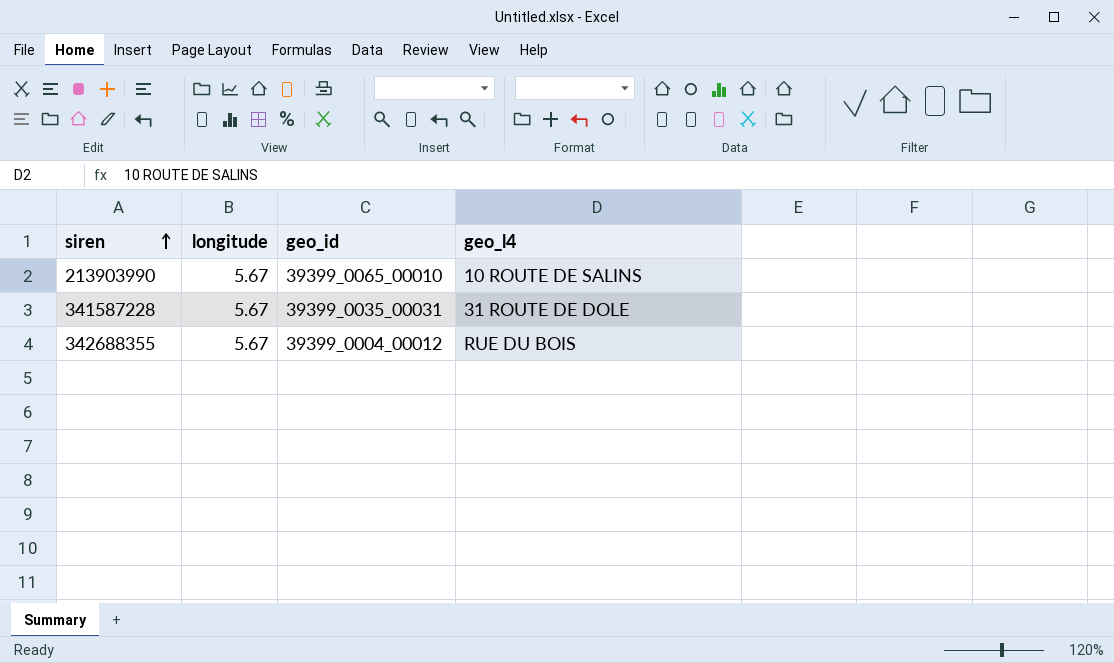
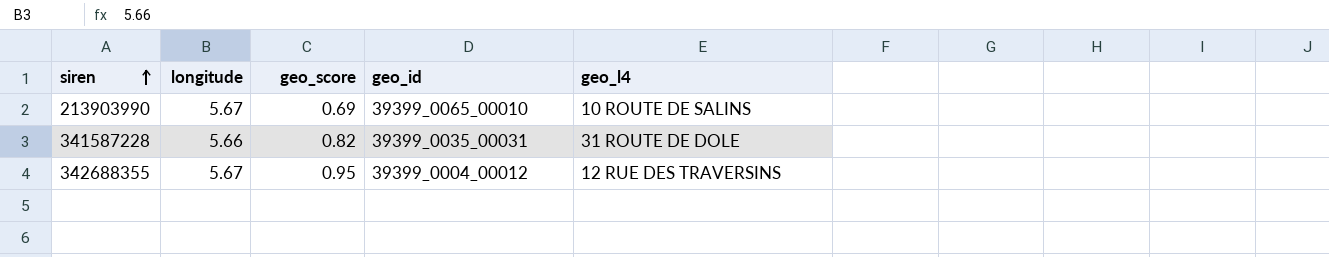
column geo_score | position: none -> 3
341587228 | longitude: 5.67 -> 5.66
342688355 | geo_l4: RUE DU BOIS -> 12 RUE DES TRAVERSINS

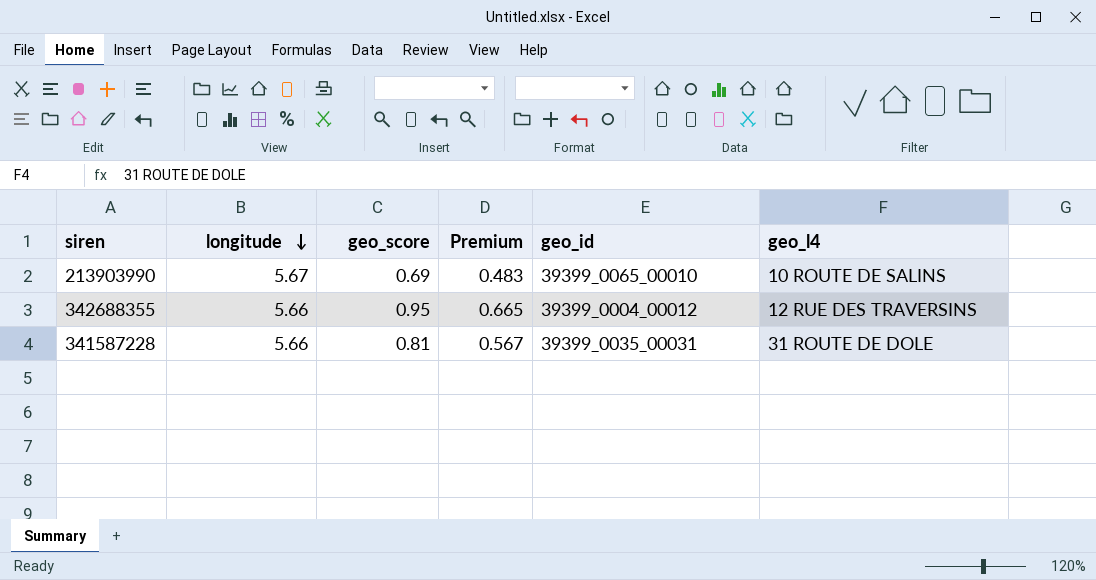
row order: siren ascending -> longitude descending
column Premium | formula: none -> [geo_score] * 0.7
342688355 | longitude: 5.67 -> 5.66
341587228 | geo_score: 0.82 -> 0.81

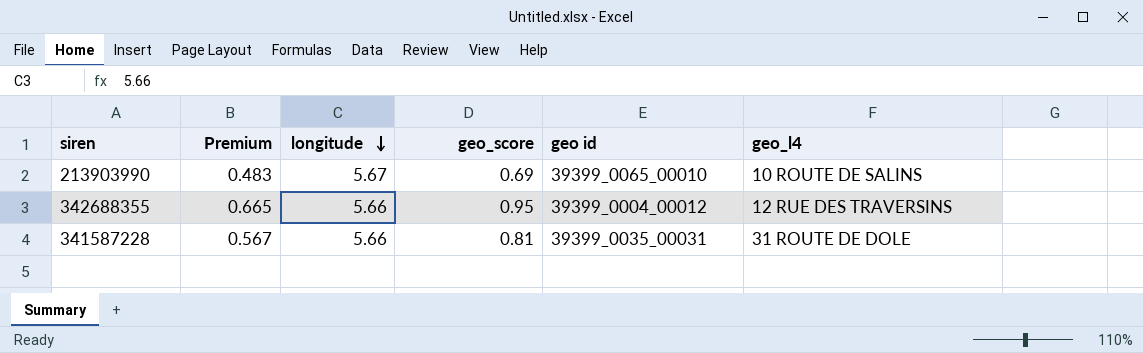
column Premium | position: 4 -> 2
column name: geo_id -> geo id

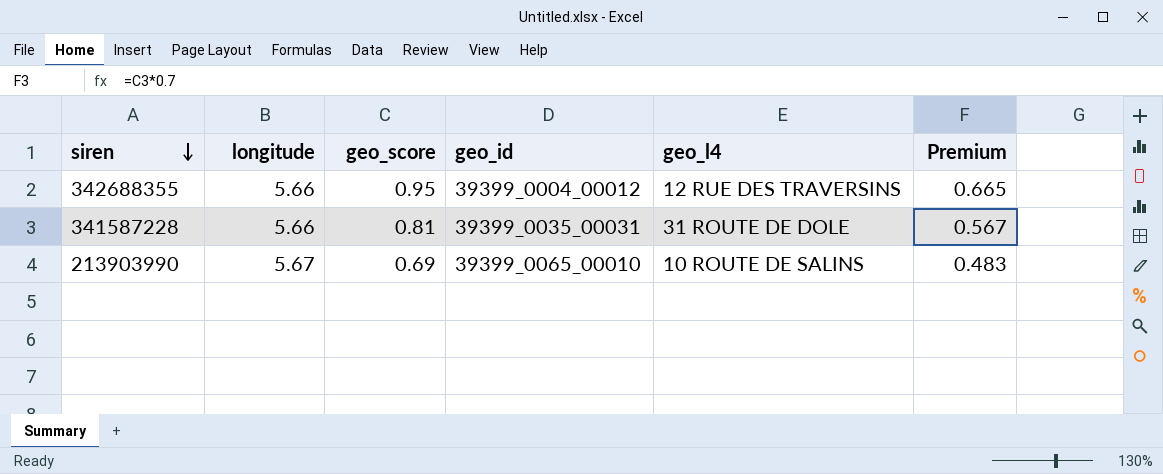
row order: longitude descending -> siren descending
column name: geo id -> geo_id
column Premium | position: 2 -> 6

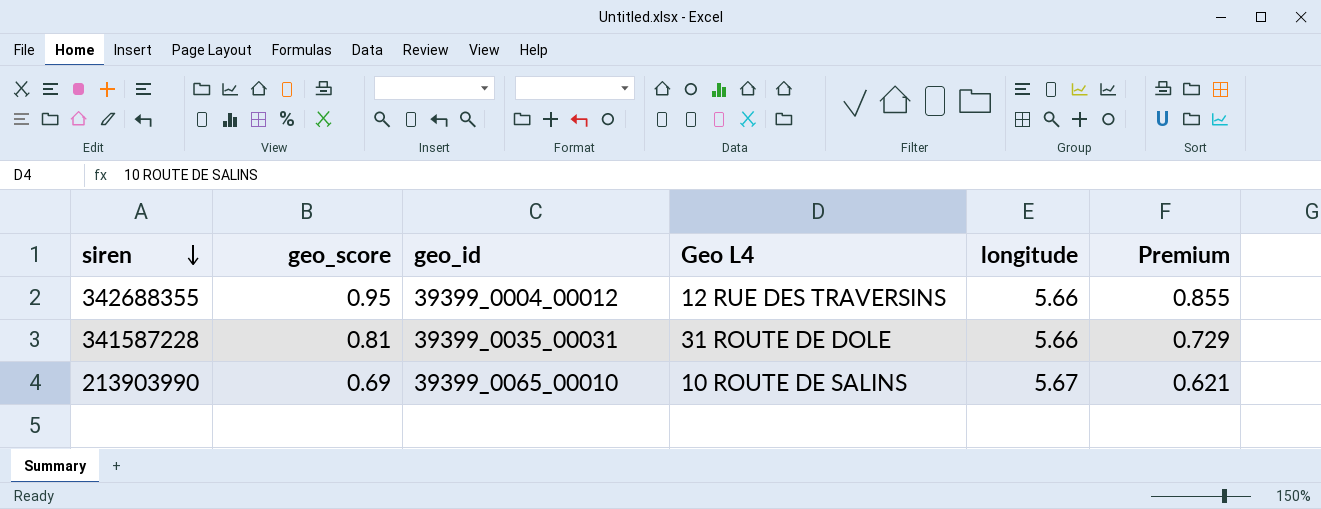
column name: geo_l4 -> Geo L4
column longitude | position: 2 -> 5
column Premium | formula: [geo_score] * 0.7 -> [geo_score] * 0.9

